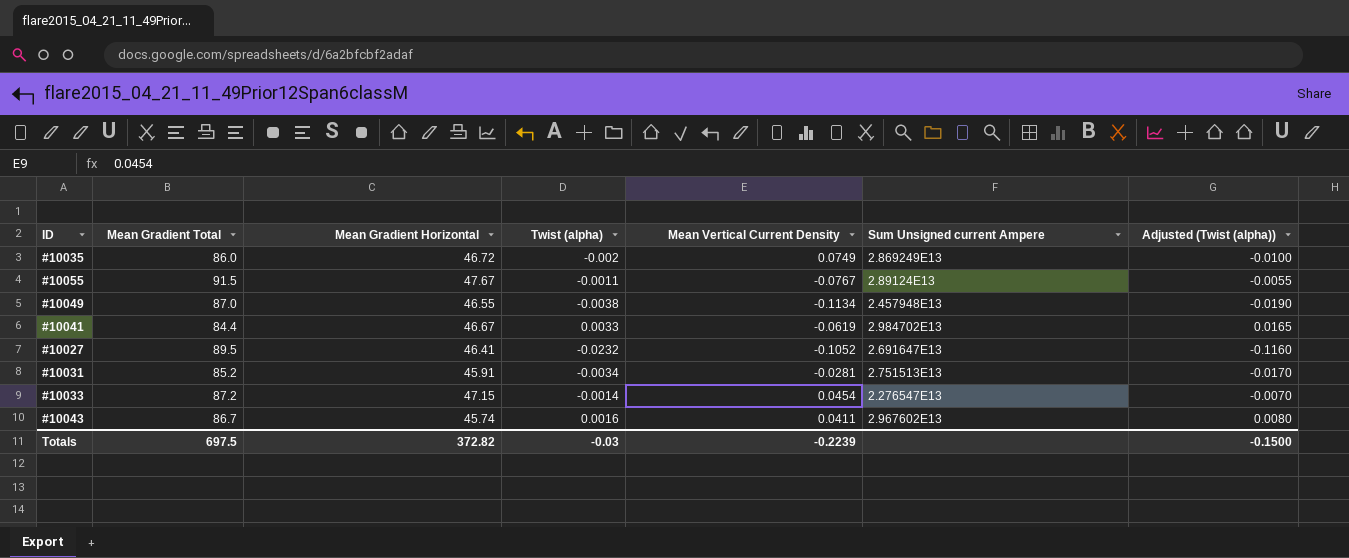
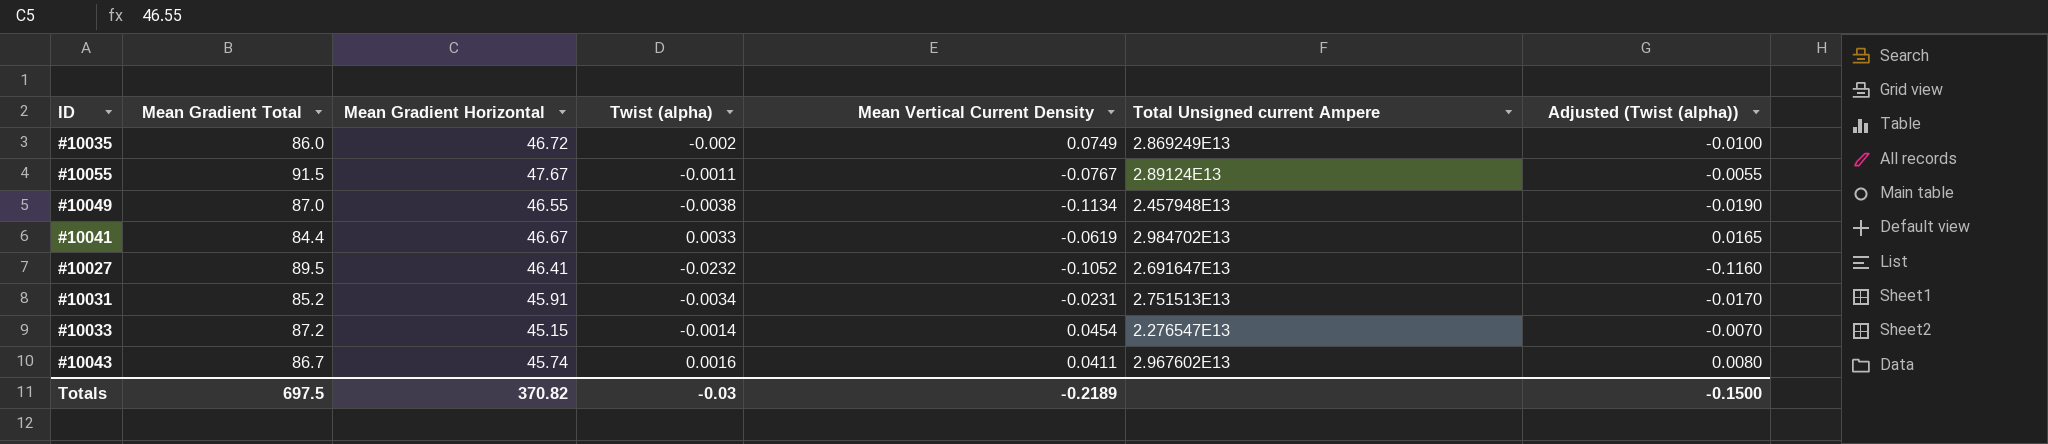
column name: Sum Unsigned current Ampere -> Total Unsigned current Ampere
#10031 | Mean Vertical Current Density: -0.0281 -> -0.0231
#10033 | Mean Gradient Horizontal: 47.15 -> 45.15
Totals | Mean Gradient Horizontal: 372.82 -> 370.82
Totals | Mean Vertical Current Density: -0.2239 -> -0.2189

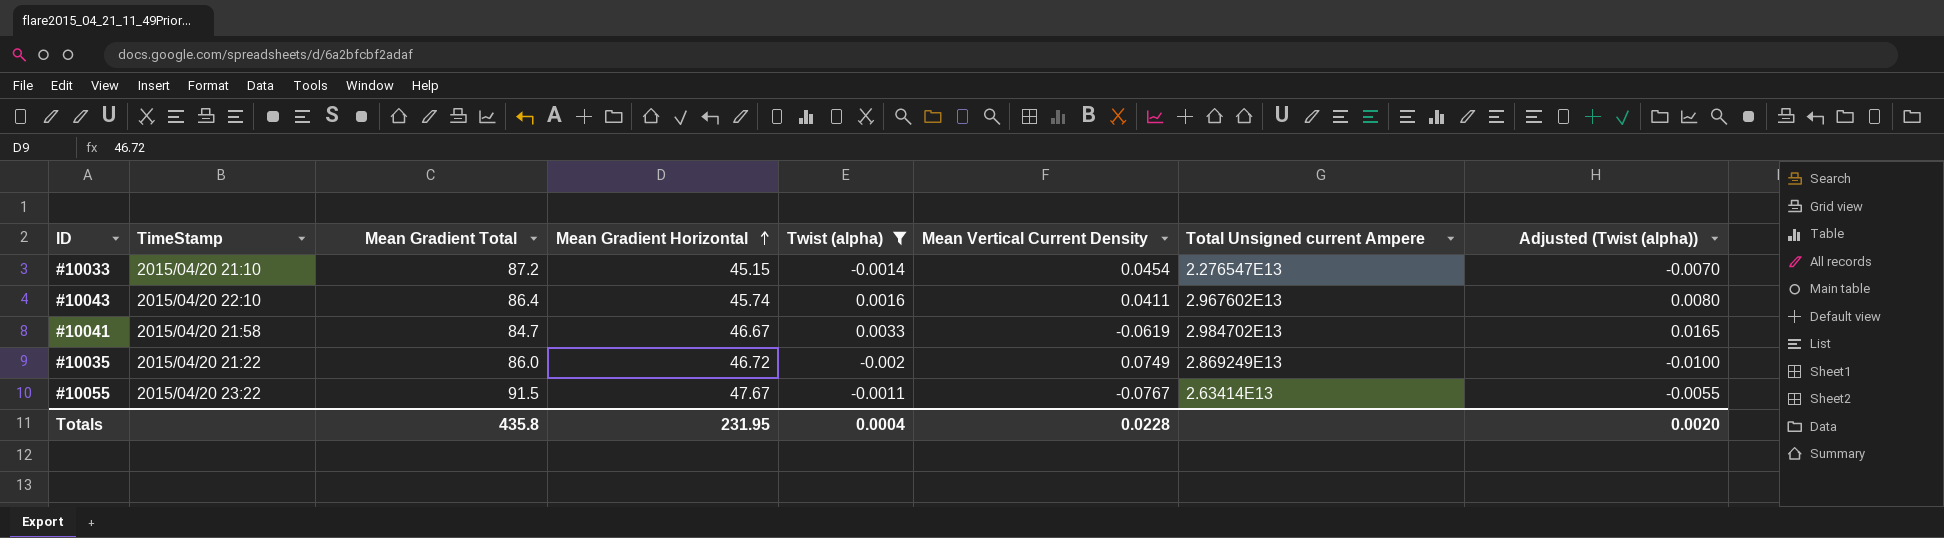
filter: none -> Twist (alpha) >= -0.002
row order: none -> Mean Gradient Horizontal ascending
column TimeStamp | position: none -> 2
#10043 | Mean Gradient Total: 86.7 -> 86.4
#10041 | Mean Gradient Total: 84.4 -> 84.7
#10055 | Total Unsigned current Ampere: 2.89124E13 -> 2.63414E13
Totals | Mean Gradient Total: 697.5 -> 435.8
Totals | Mean Gradient Horizontal: 370.82 -> 231.95
Totals | Twist (alpha): -0.03 -> 0.0004
Totals | Mean Vertical Current Density: -0.2189 -> 0.0228
Totals | Adjusted (Twist (alpha)): -0.1500 -> 0.0020

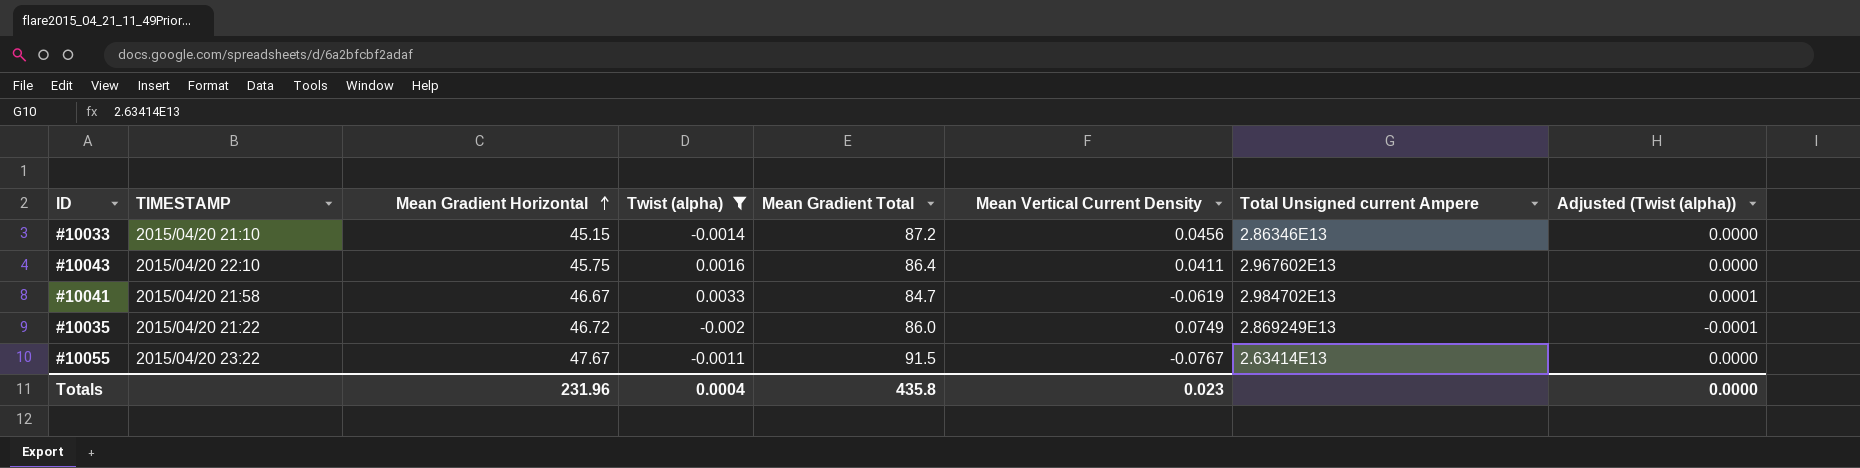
column name: TimeStamp -> TIMESTAMP
column Mean Gradient Total | position: 3 -> 5
column Adjusted (Twist (alpha)) | formula: [Twist (alpha)] * 5 -> [Twist (alpha)] * 0.03
#10033 | Mean Vertical Current Density: 0.0454 -> 0.0456
#10033 | Total Unsigned current Ampere: 2.276547E13 -> 2.86346E13
#10043 | Mean Gradient Horizontal: 45.74 -> 45.75
Totals | Mean Gradient Horizontal: 231.95 -> 231.96
Totals | Mean Vertical Current Density: 0.0228 -> 0.023
Totals | Adjusted (Twist (alpha)): 0.0020 -> 0.0000

